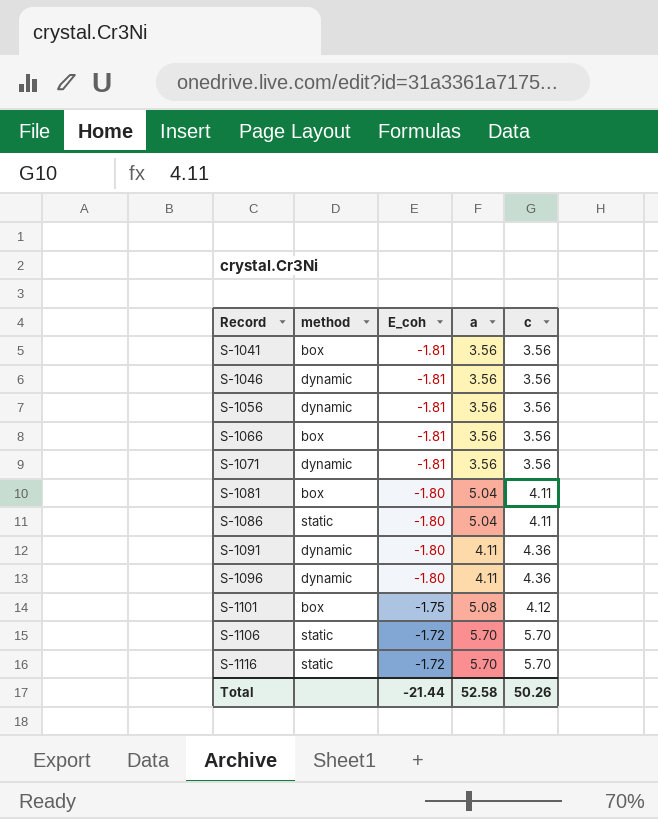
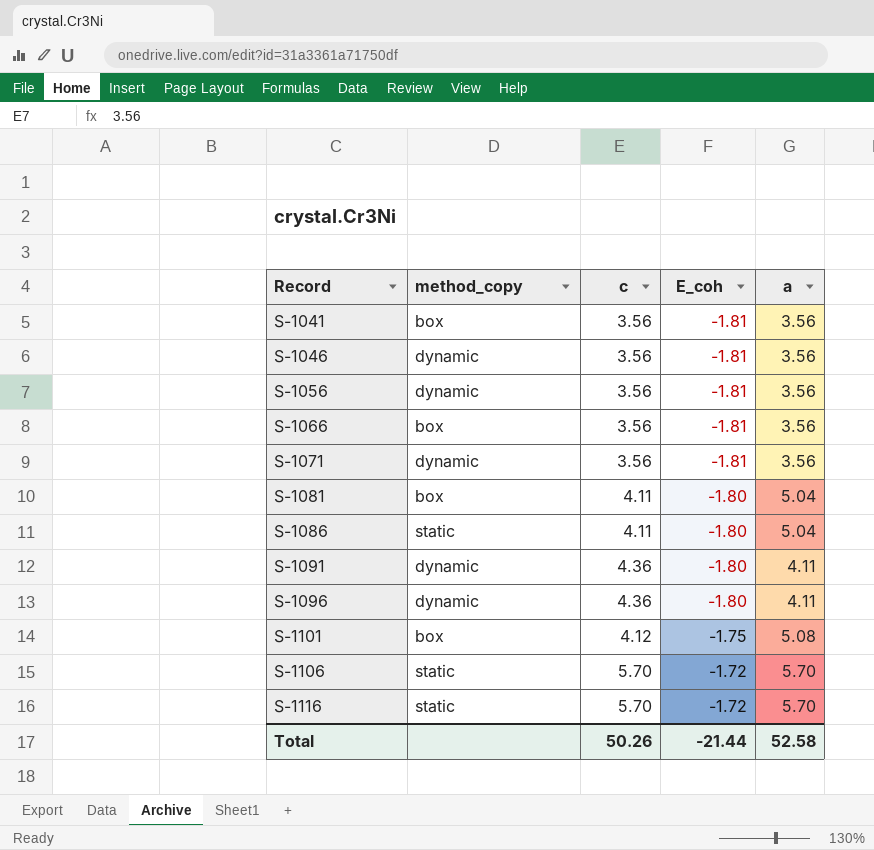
column name: method -> method_copy
column c | position: 5 -> 3

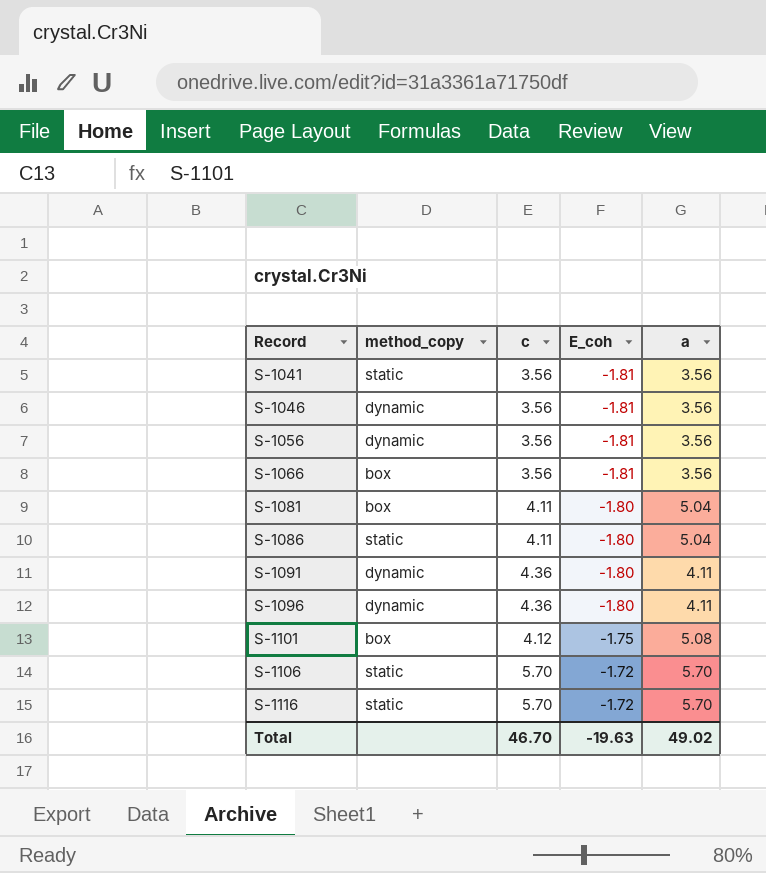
row S-1071: dynamic | 3.56 | -1.81 | 3.56 -> none
S-1041 | method_copy: box -> static
Total | c: 50.26 -> 46.70
Total | E_coh: -21.44 -> -19.63
Total | a: 52.58 -> 49.02

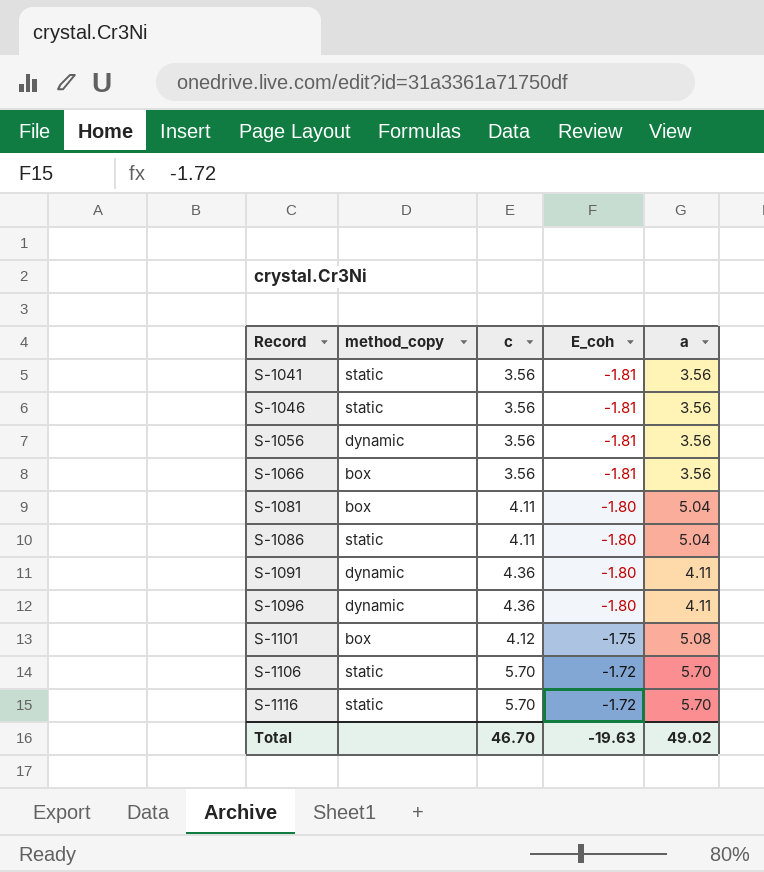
S-1046 | method_copy: dynamic -> static

